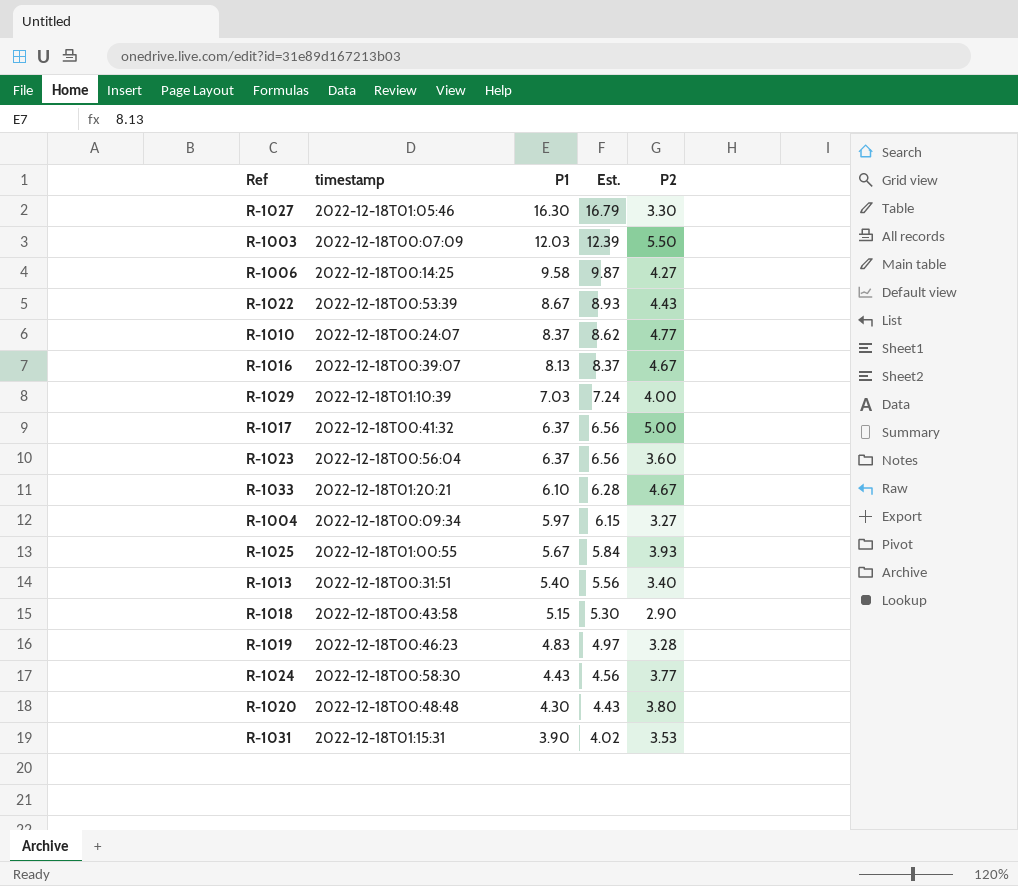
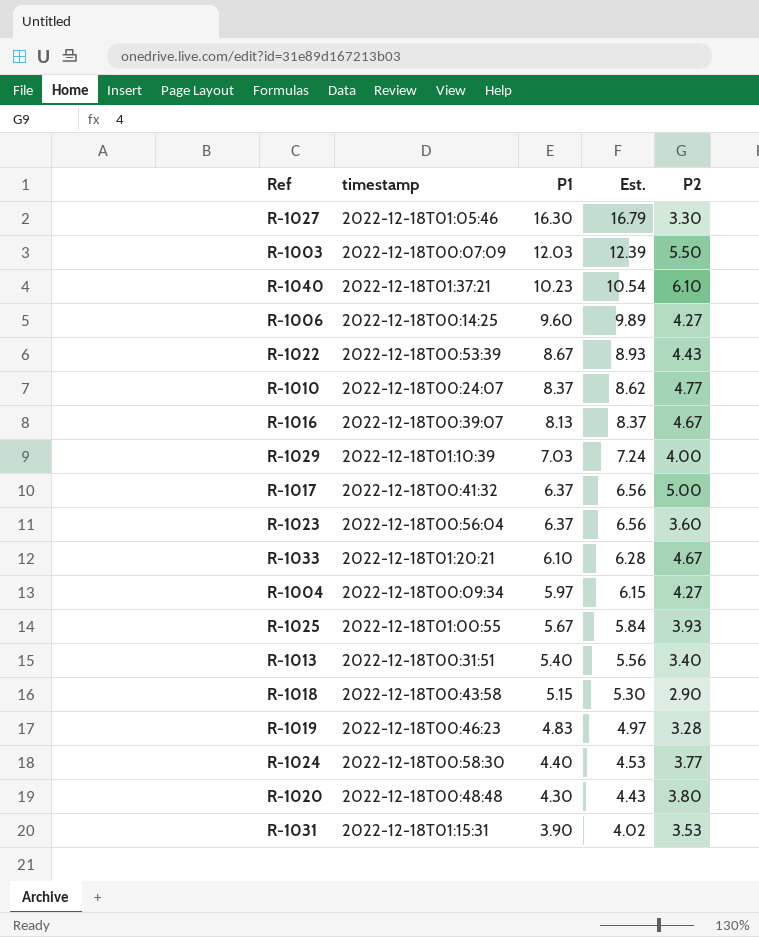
row R-1040: none -> 2022-12-18T01:37:21 | 10.23 | 10.54 | 6.10
R-1006 | P1: 9.58 -> 9.60
R-1006 | Est.: 9.87 -> 9.89
R-1004 | P2: 3.27 -> 4.27
R-1024 | P1: 4.43 -> 4.40
R-1024 | Est.: 4.56 -> 4.53

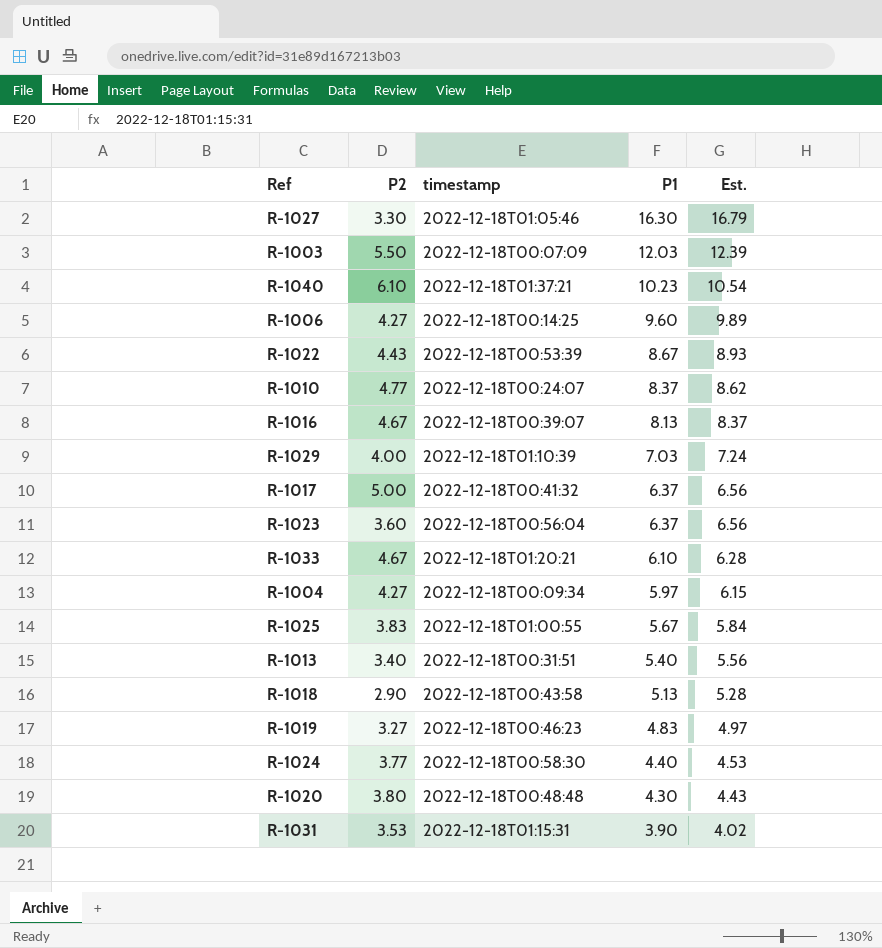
column P2 | position: 5 -> 2
R-1025 | P2: 3.93 -> 3.83
R-1018 | P1: 5.15 -> 5.13
R-1018 | Est.: 5.30 -> 5.28
R-1019 | P2: 3.28 -> 3.27

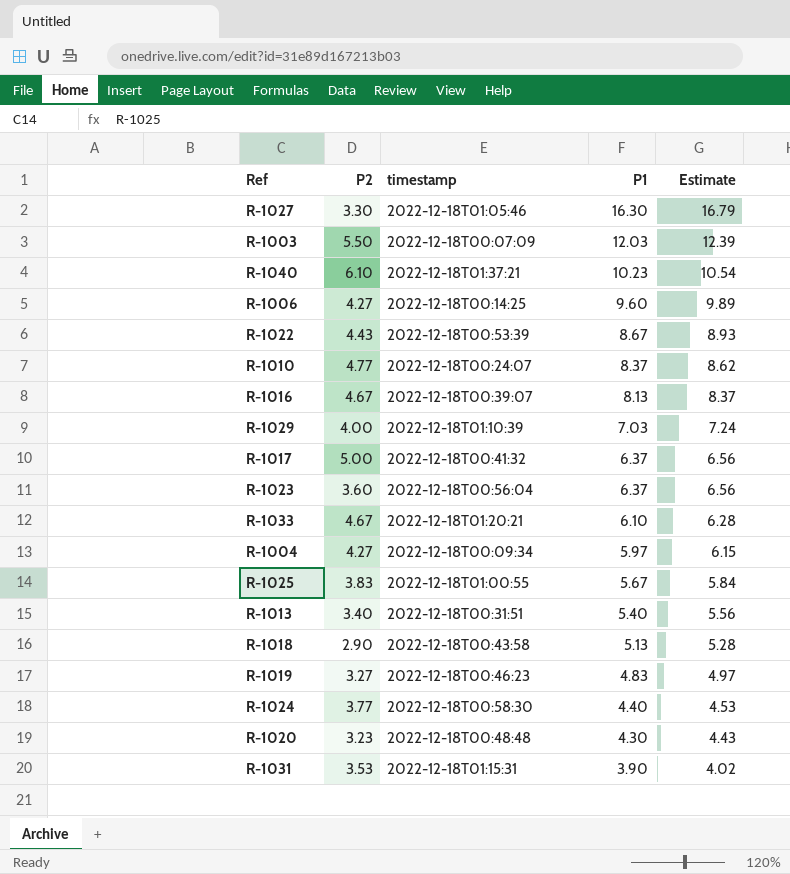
column name: Est. -> Estimate
R-1020 | P2: 3.80 -> 3.23

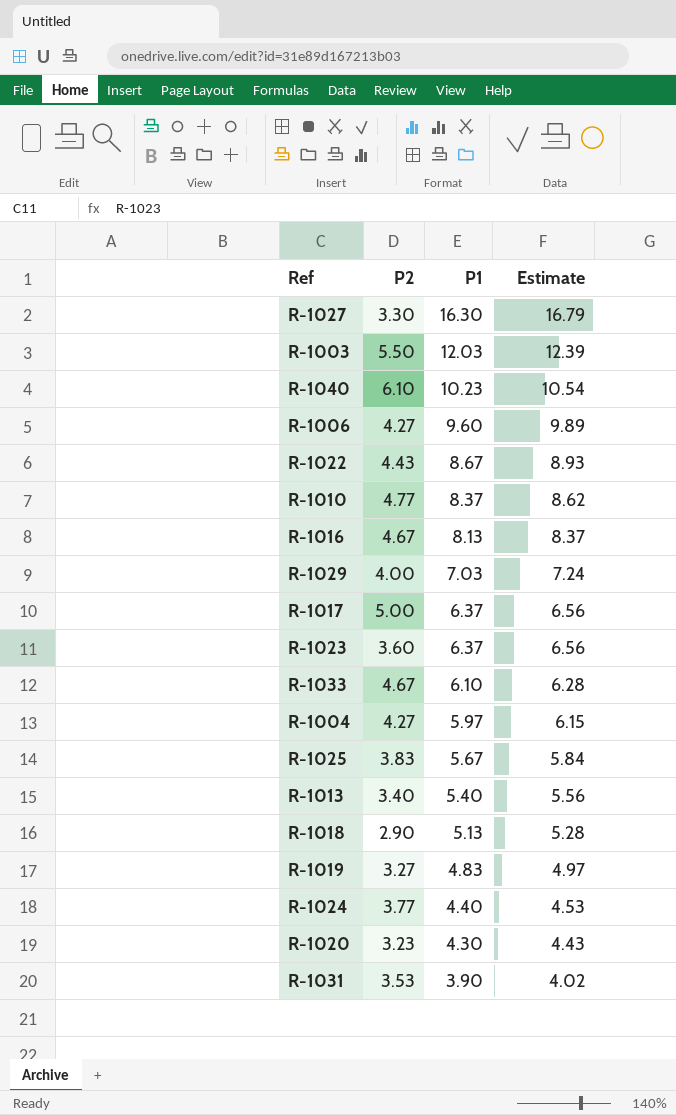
column timestamp | position: 3 -> none

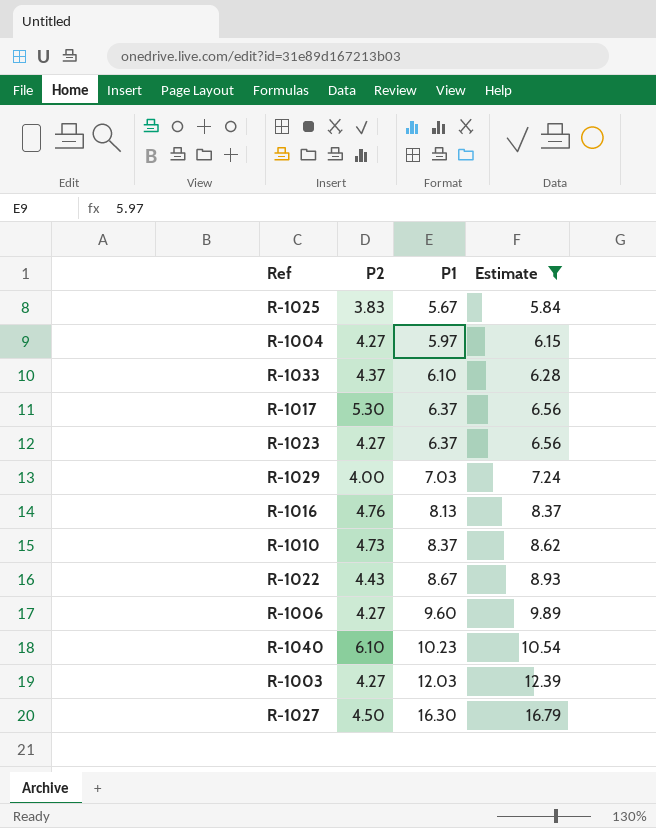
filter: none -> Estimate >= 5.84
row order: P1 descending -> P1 ascending
R-1033 | P2: 4.67 -> 4.37
R-1017 | P2: 5.00 -> 5.30
R-1023 | P2: 3.60 -> 4.27
R-1016 | P2: 4.67 -> 4.76
R-1010 | P2: 4.77 -> 4.73
R-1003 | P2: 5.50 -> 4.27
R-1027 | P2: 3.30 -> 4.50

